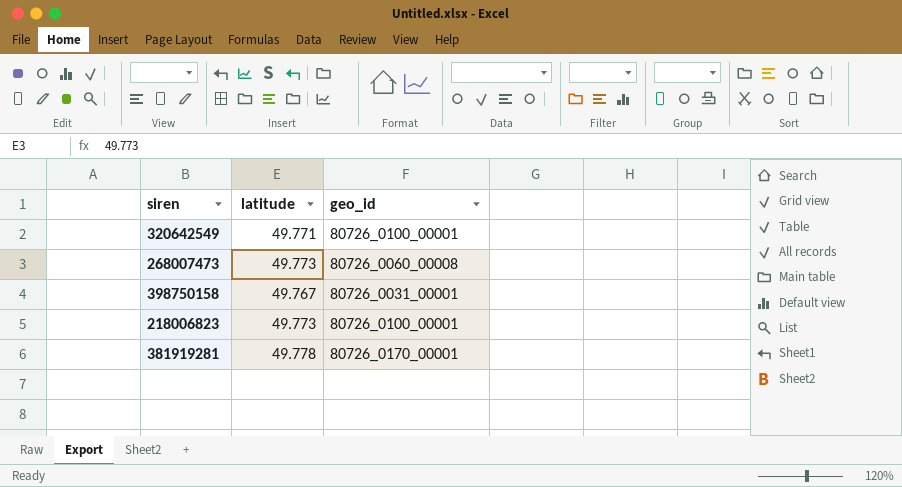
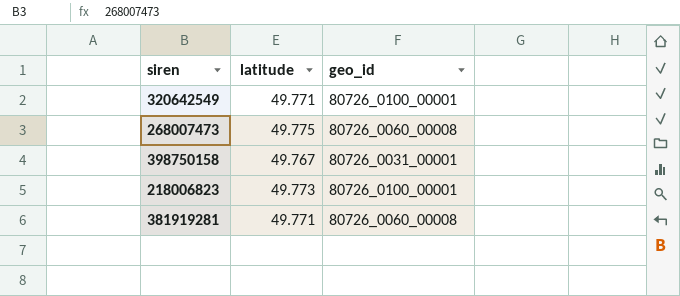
268007473 | latitude: 49.773 -> 49.775
381919281 | latitude: 49.778 -> 49.771
381919281 | geo_id: 80726_0170_00001 -> 80726_0060_00008

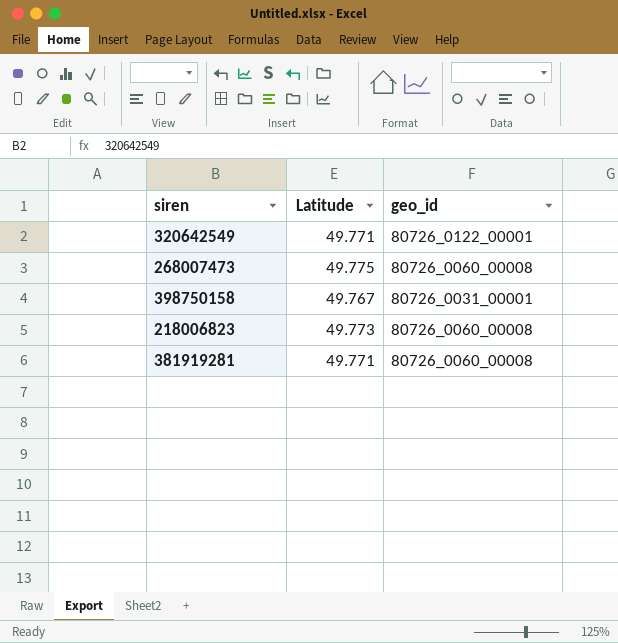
column name: latitude -> Latitude
320642549 | geo_id: 80726_0100_00001 -> 80726_0122_00001
218006823 | geo_id: 80726_0100_00001 -> 80726_0060_00008

